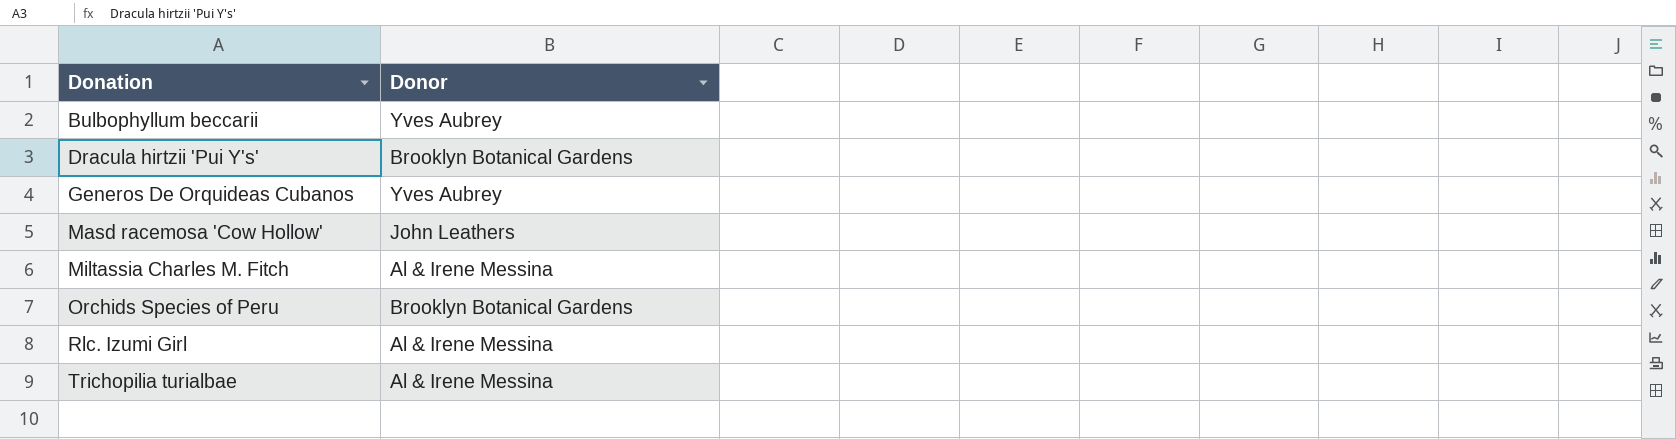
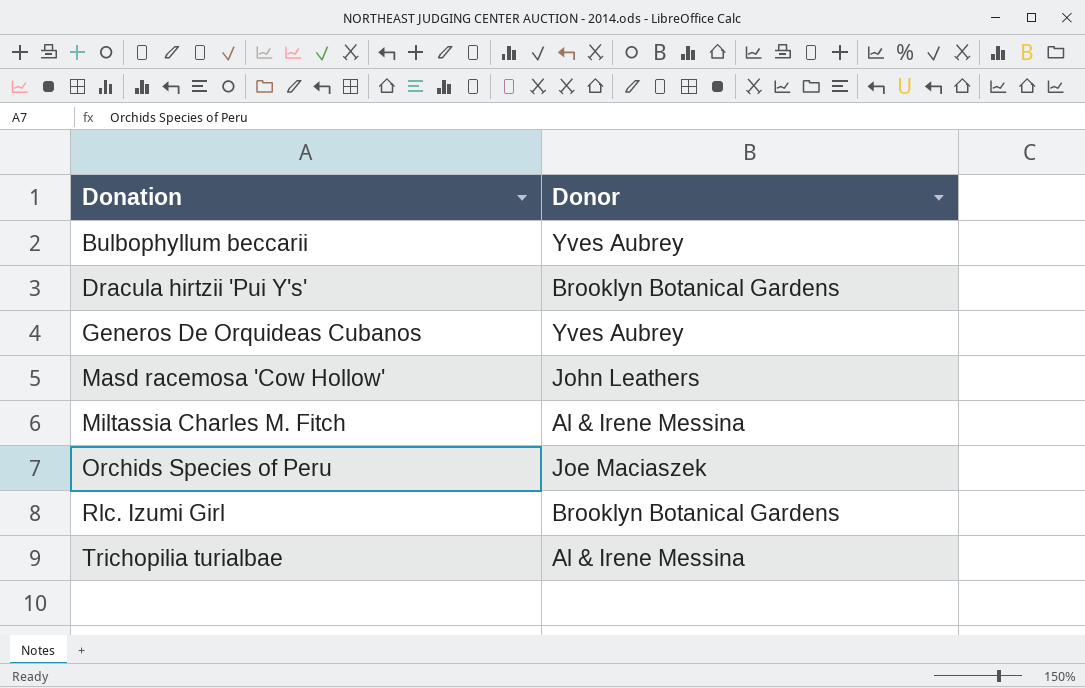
Orchids Species of Peru | Donor: Brooklyn Botanical Gardens -> Joe Maciaszek
Rlc. Izumi Girl | Donor: Al & Irene Messina -> Brooklyn Botanical Gardens

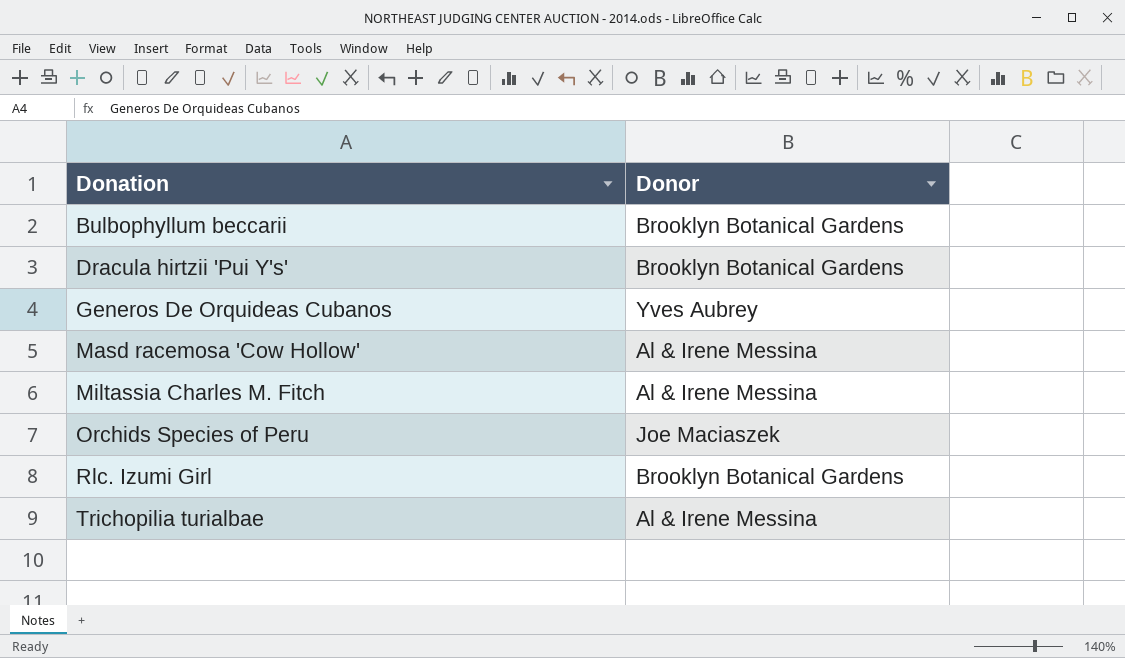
Bulbophyllum beccarii | Donor: Yves Aubrey -> Brooklyn Botanical Gardens
Masd racemosa 'Cow Hollow' | Donor: John Leathers -> Al & Irene Messina

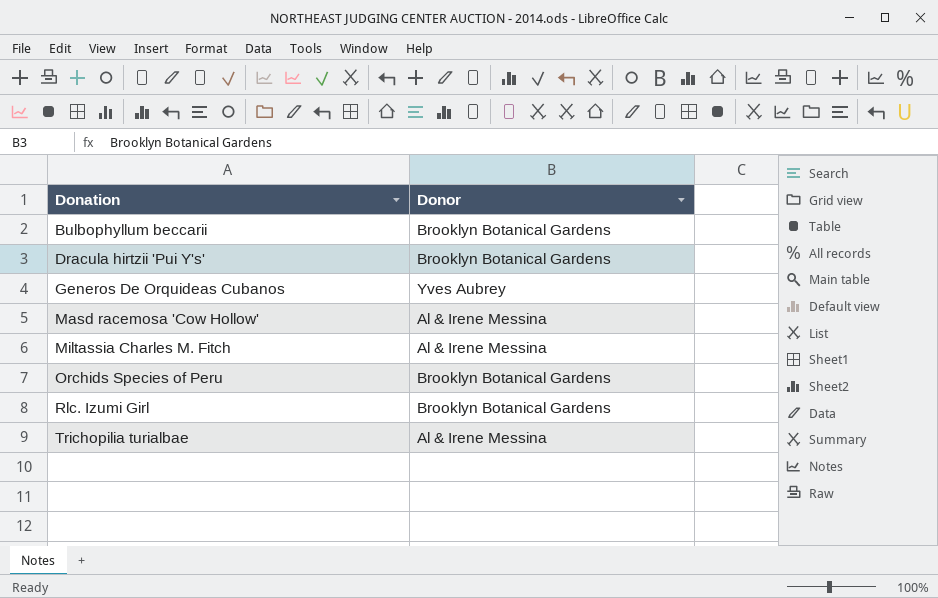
Orchids Species of Peru | Donor: Joe Maciaszek -> Brooklyn Botanical Gardens

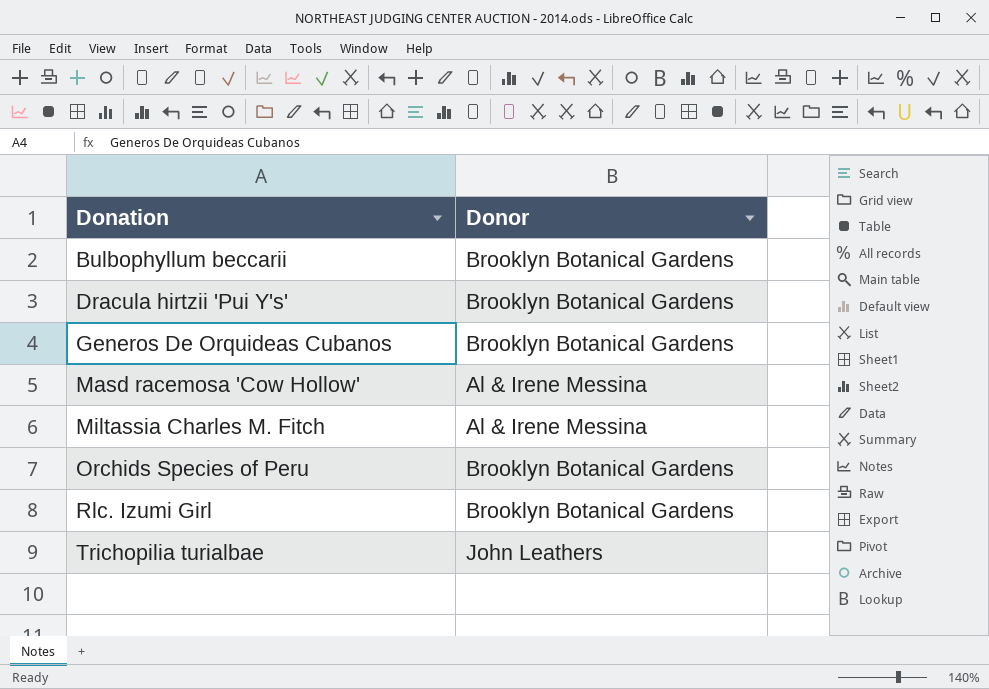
Generos De Orquideas Cubanos | Donor: Yves Aubrey -> Brooklyn Botanical Gardens
Trichopilia turialbae | Donor: Al & Irene Messina -> John Leathers

